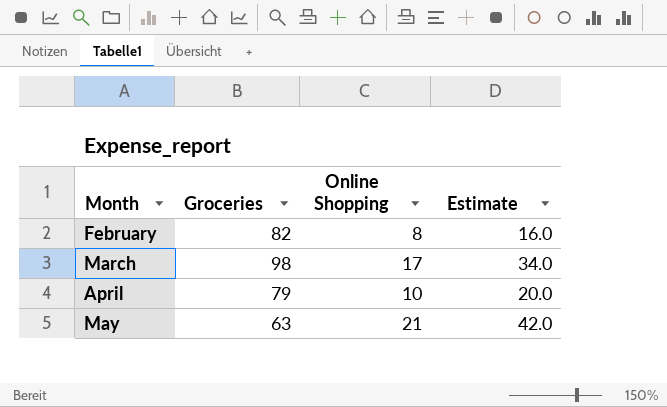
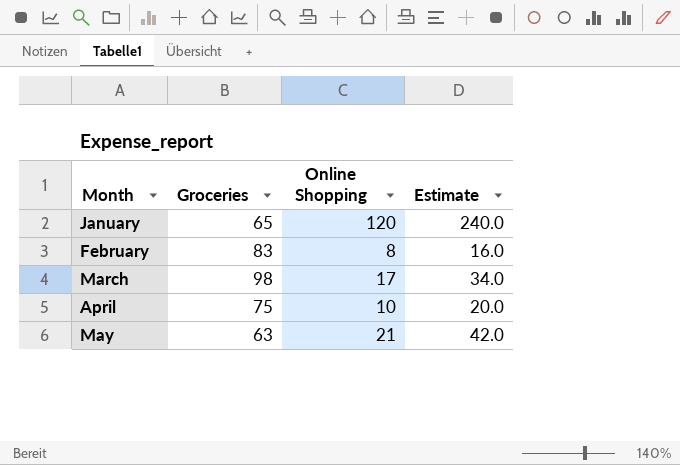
row January: none -> 65 | 120 | 240.0
February | Groceries: 82 -> 83
April | Groceries: 79 -> 75

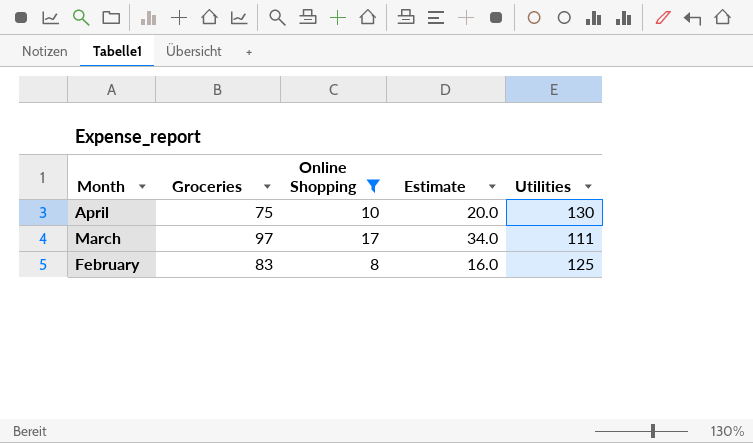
filter: none -> Online Shopping <= 17
row order: Month ascending -> Month descending
column Utilities | position: none -> 5
March | Groceries: 98 -> 97

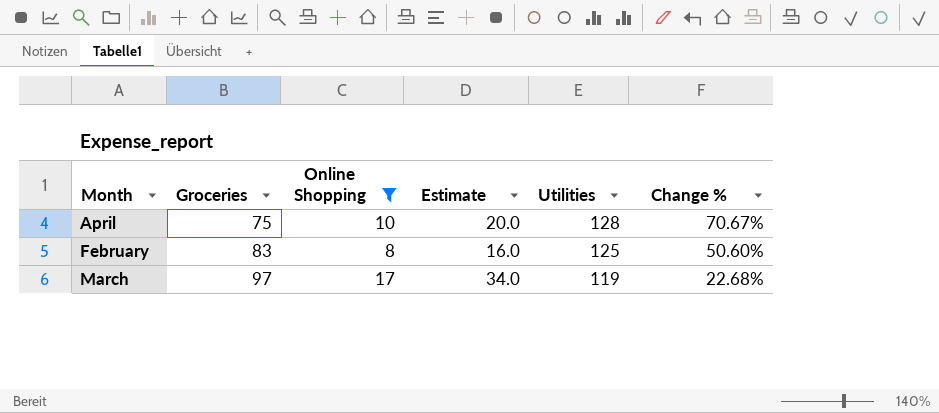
row order: Month descending -> Groceries ascending
column Change % | formula: none -> ([Utilities] - [Groceries]) / [Groceries]
April | Utilities: 130 -> 128
March | Utilities: 111 -> 119

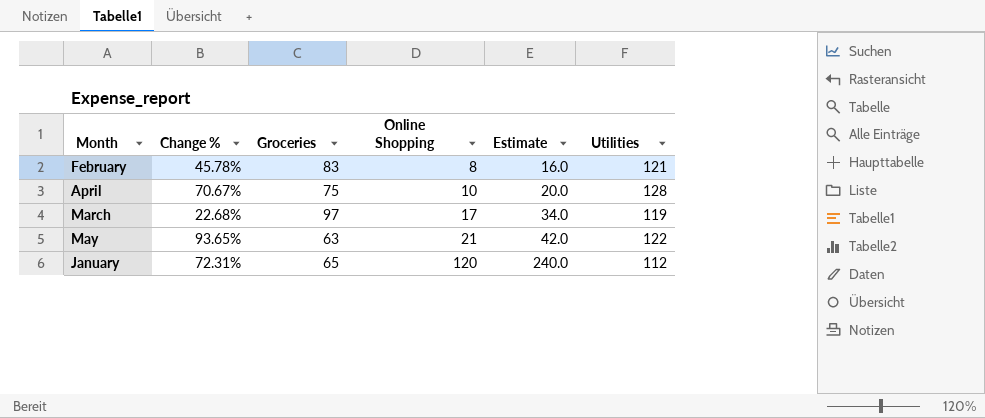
filter: Online Shopping <= 17 -> none
row order: Groceries ascending -> Online Shopping ascending
column Change % | position: 6 -> 2
February | Change %: 50.60% -> 45.78%
February | Utilities: 125 -> 121

